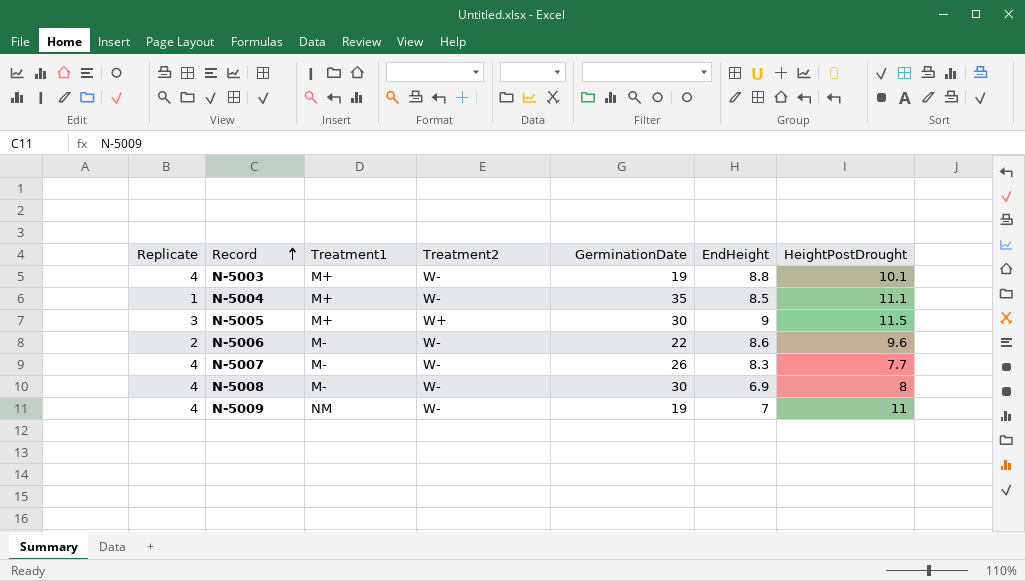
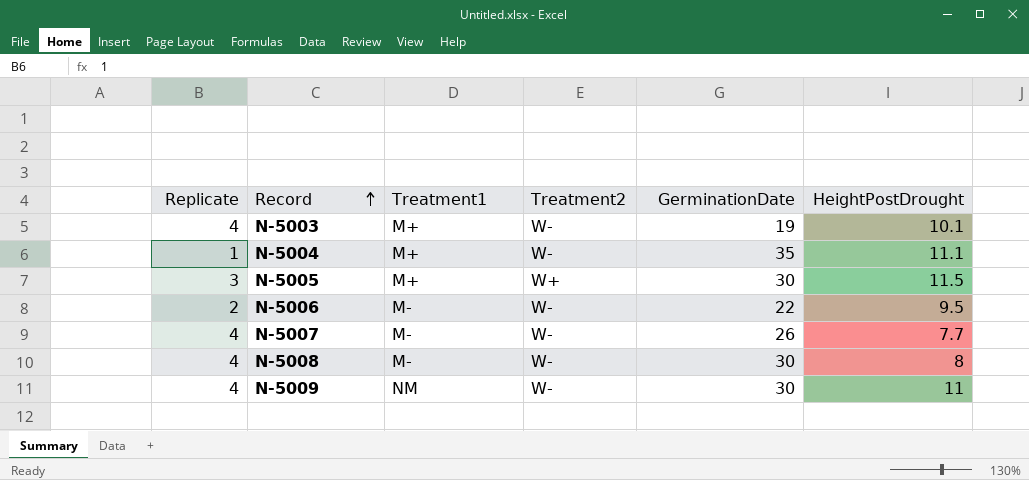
column EndHeight | position: 6 -> none
N-5006 | HeightPostDrought: 9.6 -> 9.5
N-5009 | GerminationDate: 19 -> 30

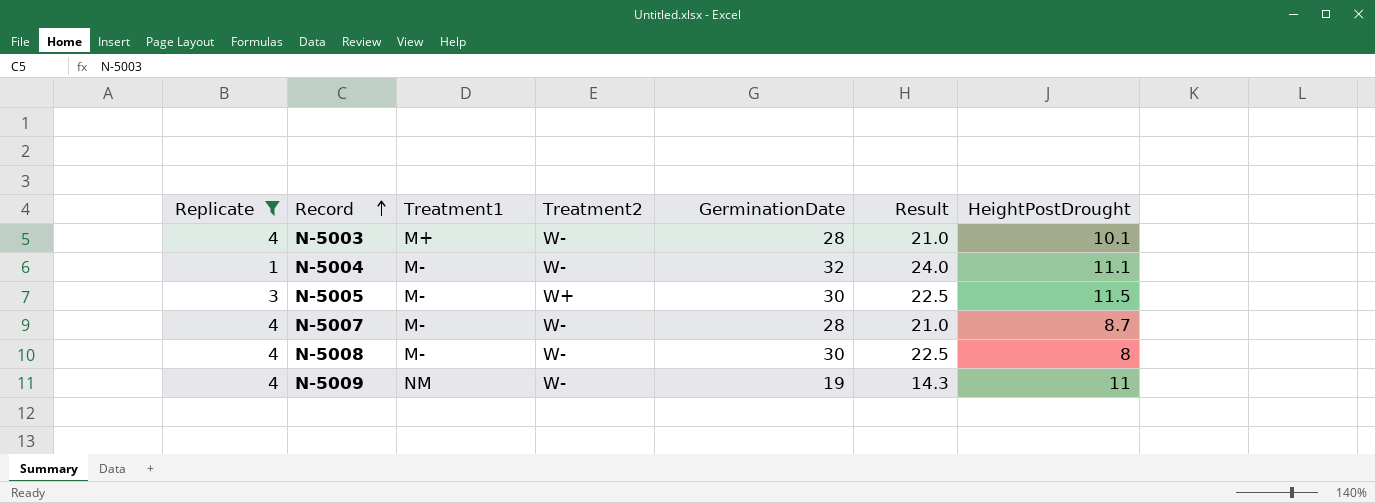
filter: none -> Replicate != 2
column Result | formula: none -> [GerminationDate] * 0.75
N-5003 | GerminationDate: 19 -> 28
N-5004 | Treatment1: M+ -> M-
N-5004 | GerminationDate: 35 -> 32
N-5005 | Treatment1: M+ -> M-
N-5007 | GerminationDate: 26 -> 28
N-5007 | HeightPostDrought: 7.7 -> 8.7
N-5009 | GerminationDate: 30 -> 19

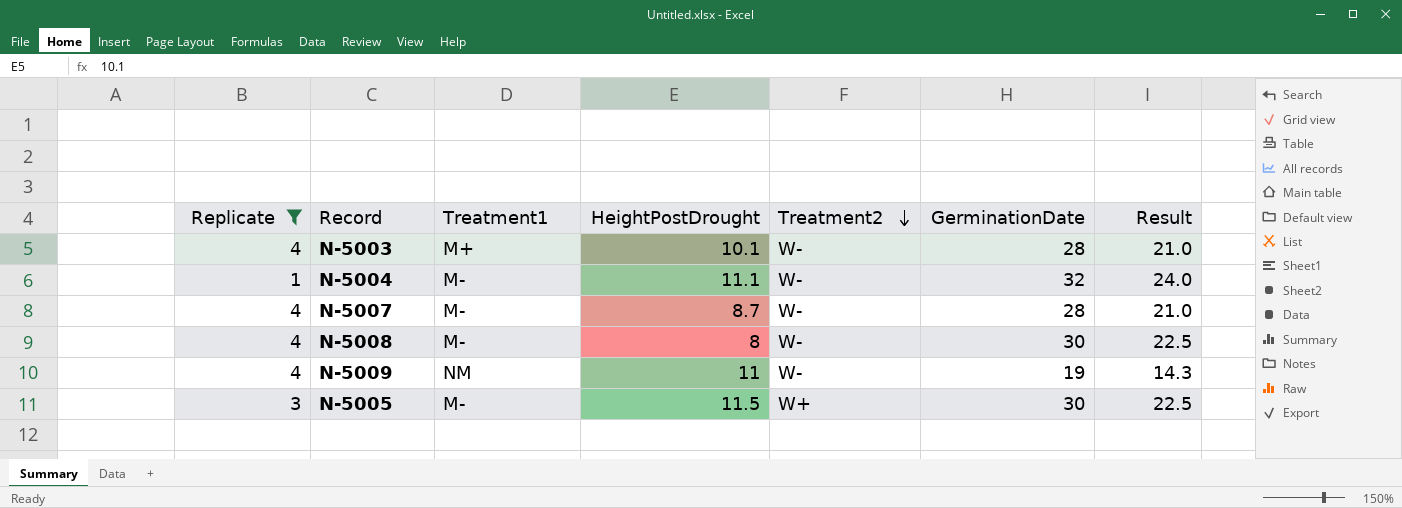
row order: Record ascending -> Treatment2 descending
column HeightPostDrought | position: 7 -> 4

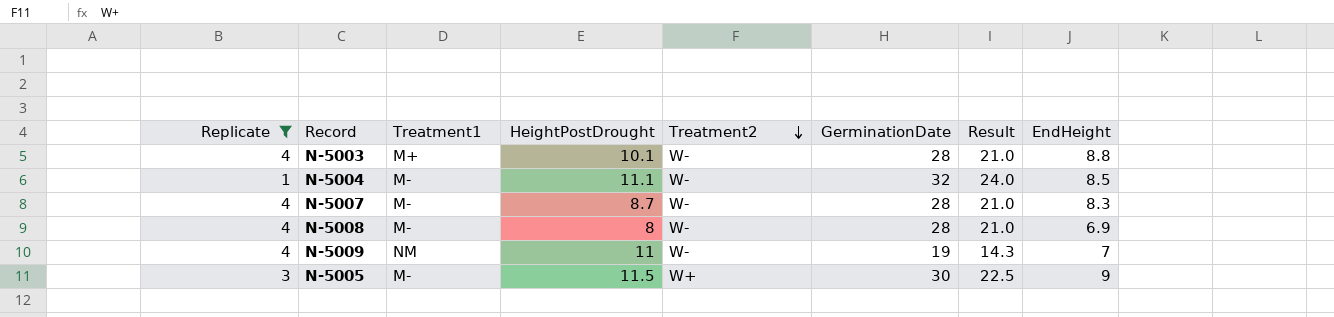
column EndHeight | position: none -> 8
N-5008 | GerminationDate: 30 -> 28
N-5008 | Result: 22.5 -> 21.0

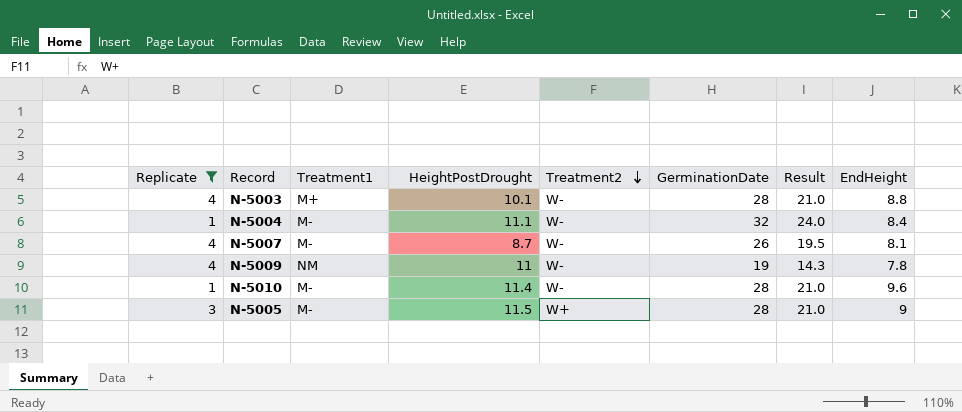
row N-5008: 4 | M- | 8 | W- | 28 | 21.0 | 6.9 -> none
N-5004 | EndHeight: 8.5 -> 8.4
N-5007 | GerminationDate: 28 -> 26
N-5007 | Result: 21.0 -> 19.5
N-5007 | EndHeight: 8.3 -> 8.1
N-5009 | EndHeight: 7 -> 7.8
row N-5010: none -> 1 | M- | 11.4 | W- | 28 | 21.0 | 9.6
N-5005 | GerminationDate: 30 -> 28
N-5005 | Result: 22.5 -> 21.0

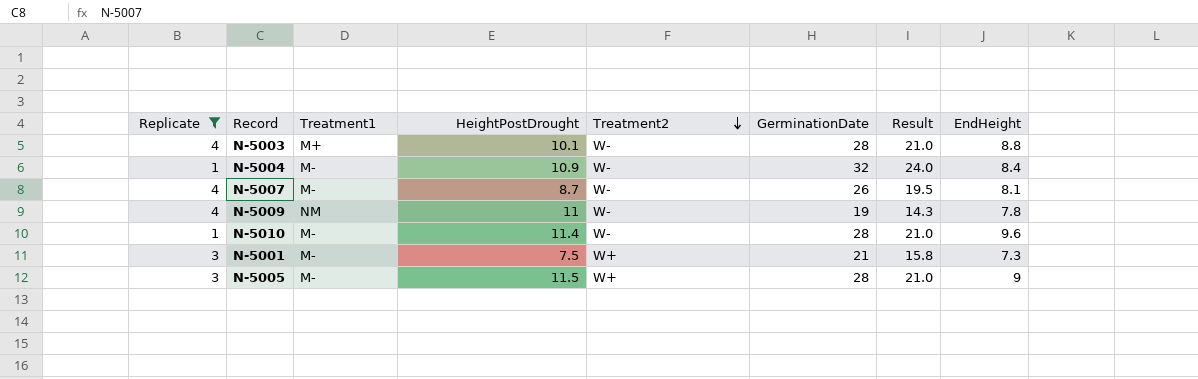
N-5004 | HeightPostDrought: 11.1 -> 10.9
row N-5001: none -> 3 | M- | 7.5 | W+ | 21 | 15.8 | 7.3

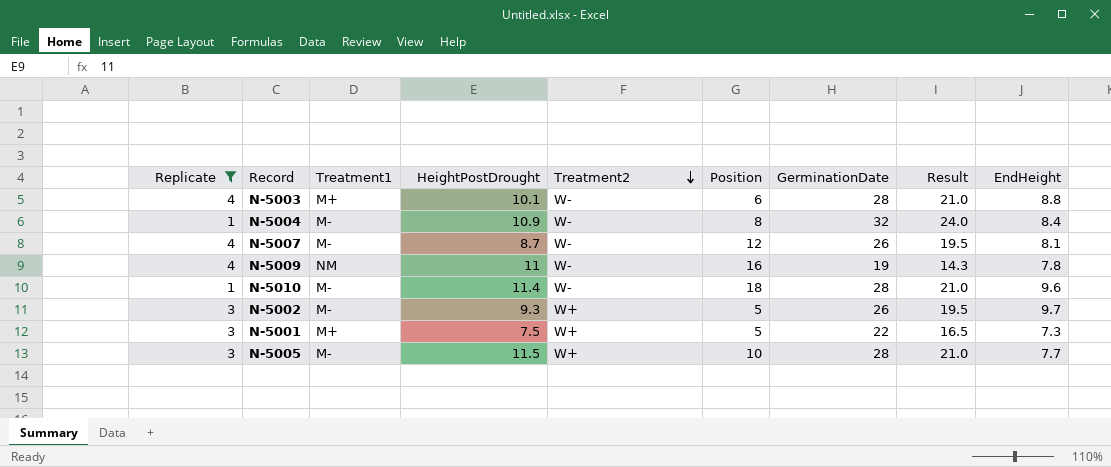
column Position | position: none -> 6
row N-5002: none -> 3 | M- | 9.3 | W+ | 5 | 26 | 19.5 | 9.7
N-5001 | Treatment1: M- -> M+
N-5001 | GerminationDate: 21 -> 22
N-5001 | Result: 15.8 -> 16.5
N-5005 | EndHeight: 9 -> 7.7

